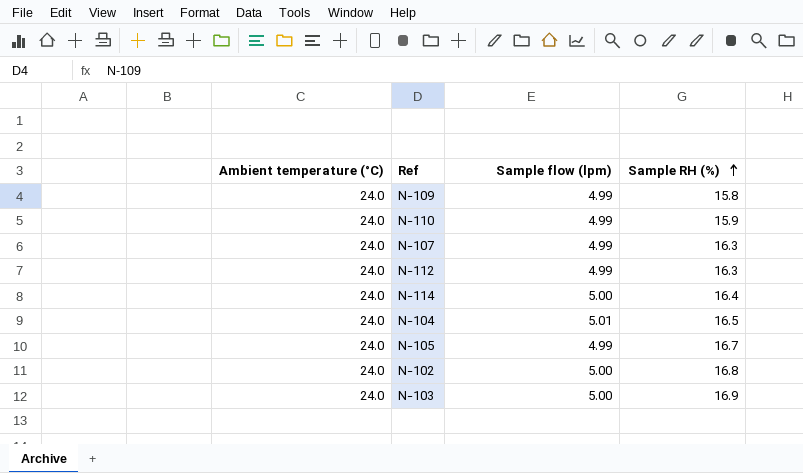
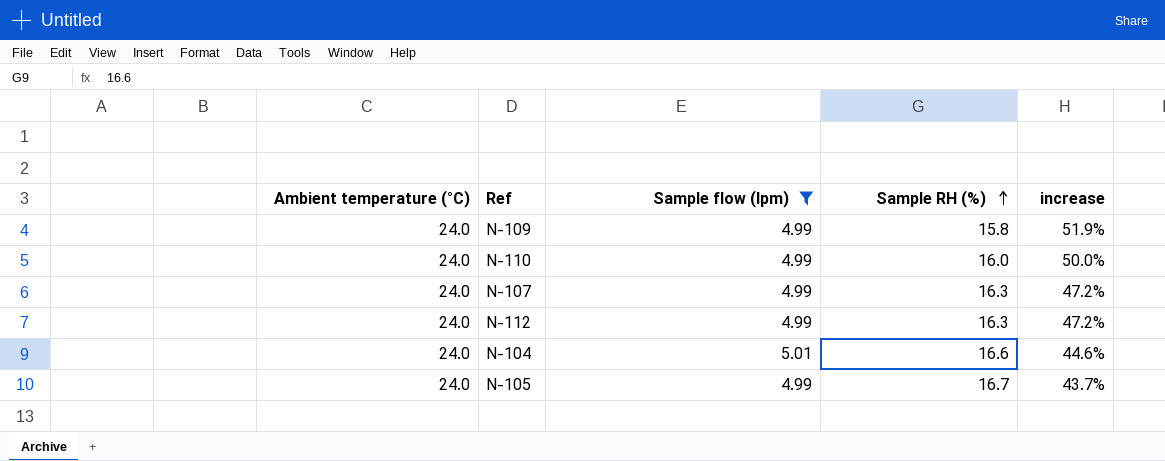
filter: none -> Sample flow (lpm) != 5.00
column increase | formula: none -> ([Ambient temperature (°C)] - [Sample RH (%)]) / [Sample RH (%)]
N-110 | Sample RH (%): 15.9 -> 16.0
N-104 | Sample RH (%): 16.5 -> 16.6

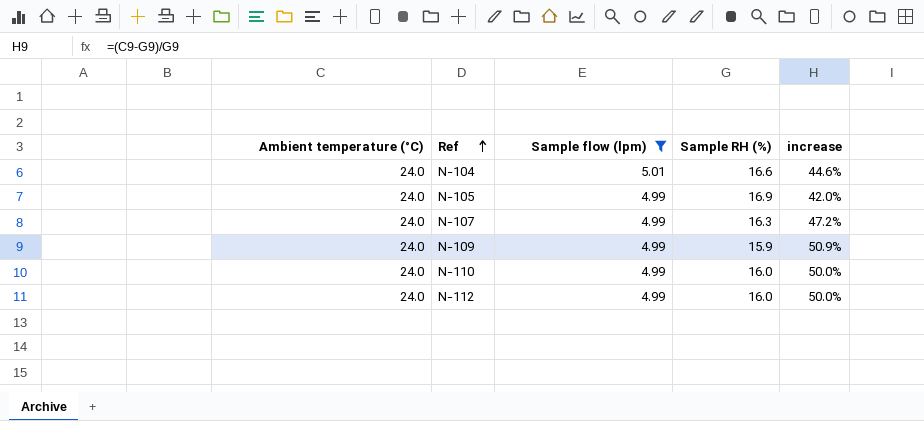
row order: Sample RH (%) ascending -> Ref ascending
N-105 | Sample RH (%): 16.7 -> 16.9
N-105 | increase: 43.7% -> 42.0%
N-109 | Sample RH (%): 15.8 -> 15.9
N-109 | increase: 51.9% -> 50.9%
N-112 | Sample RH (%): 16.3 -> 16.0
N-112 | increase: 47.2% -> 50.0%

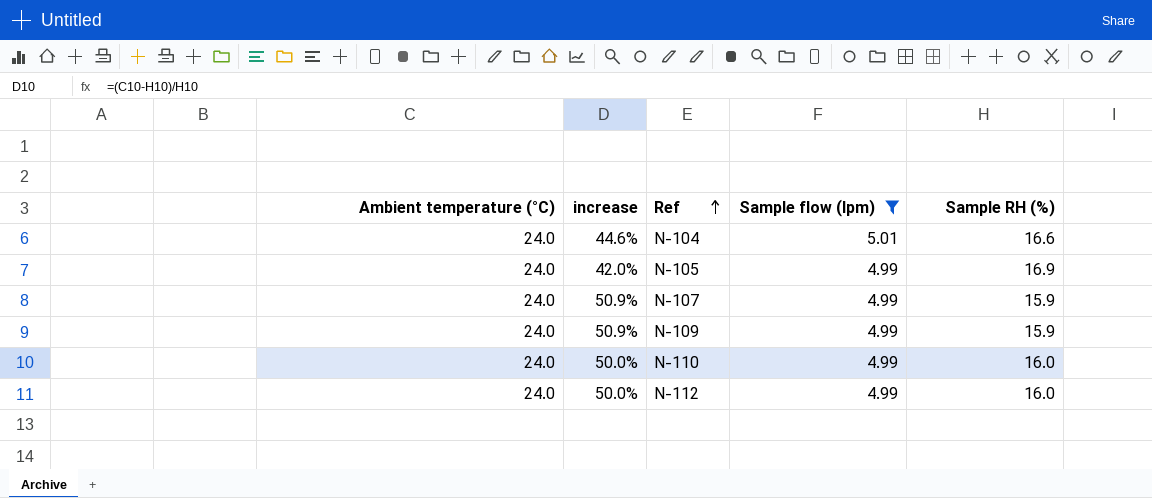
column increase | position: 5 -> 2
N-107 | increase: 47.2% -> 50.9%
N-107 | Sample RH (%): 16.3 -> 15.9

